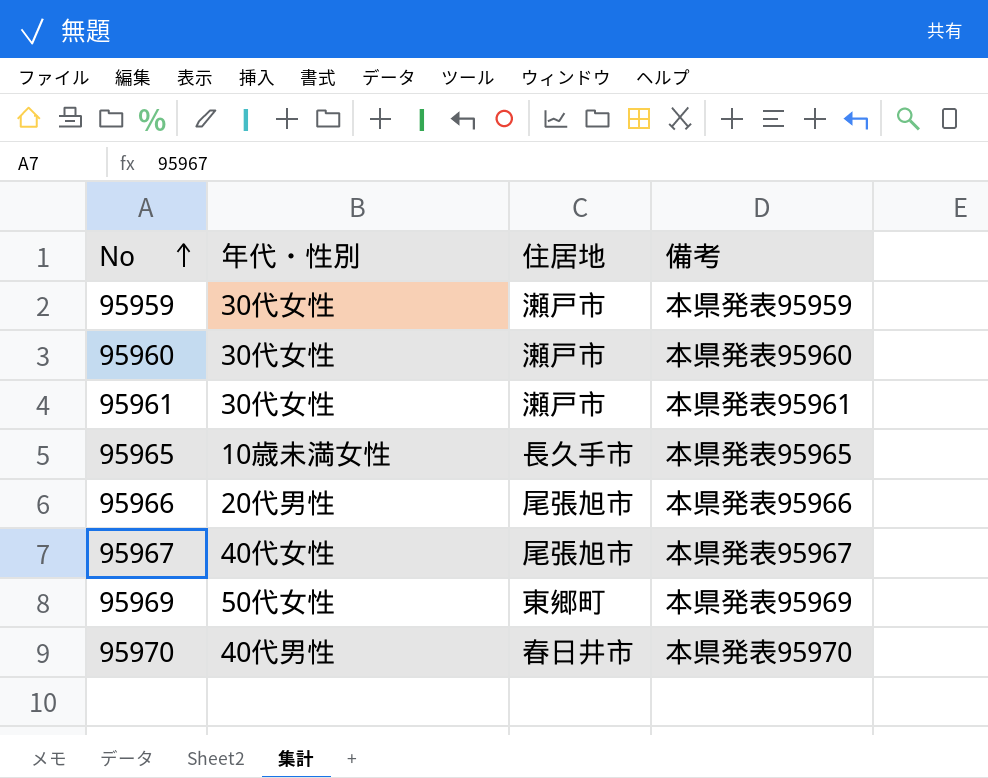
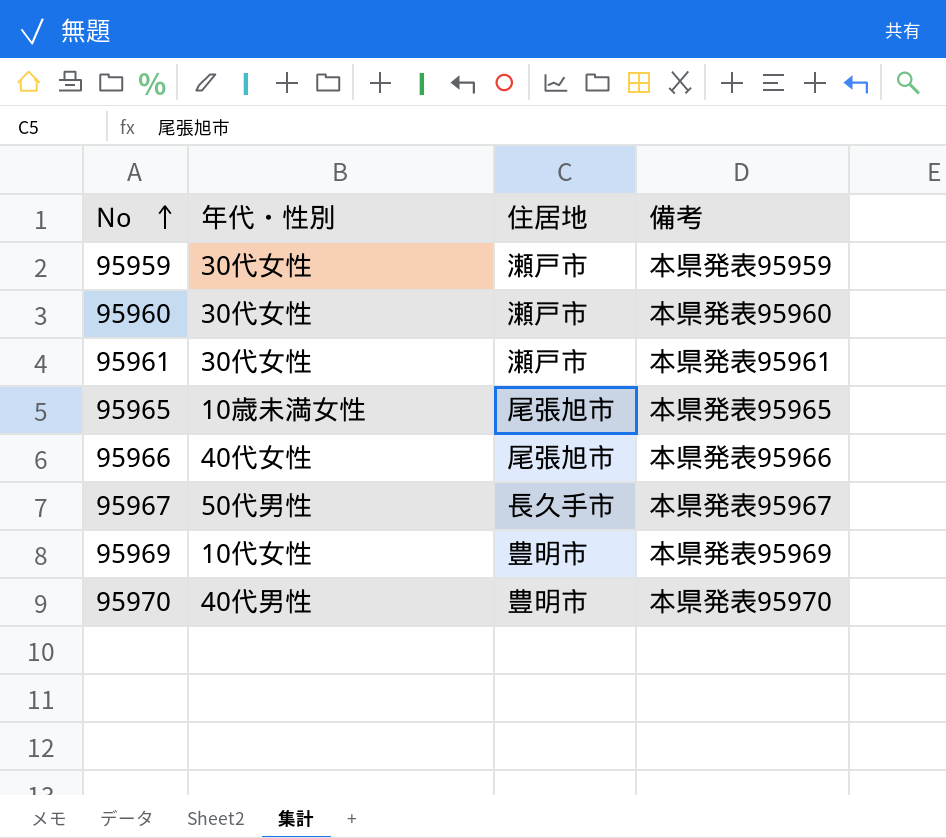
95965 | 住居地: 長久手市 -> 尾張旭市
95966 | 年代・性別: 20代男性 -> 40代女性
95967 | 年代・性別: 40代女性 -> 50代男性
95967 | 住居地: 尾張旭市 -> 長久手市
95969 | 年代・性別: 50代女性 -> 10代女性
95969 | 住居地: 東郷町 -> 豊明市
95970 | 住居地: 春日井市 -> 豊明市

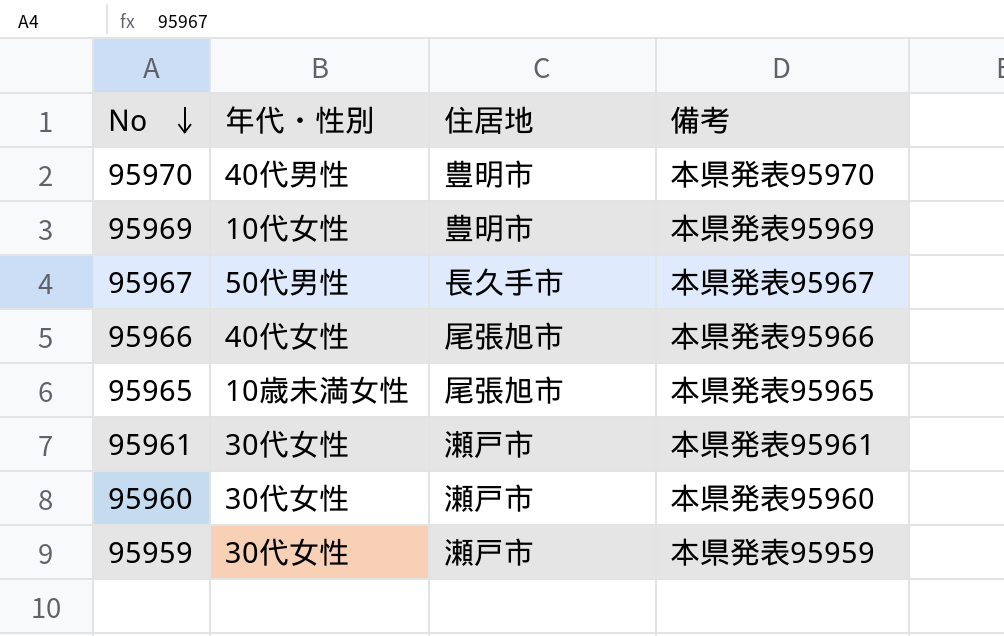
row order: No ascending -> No descending

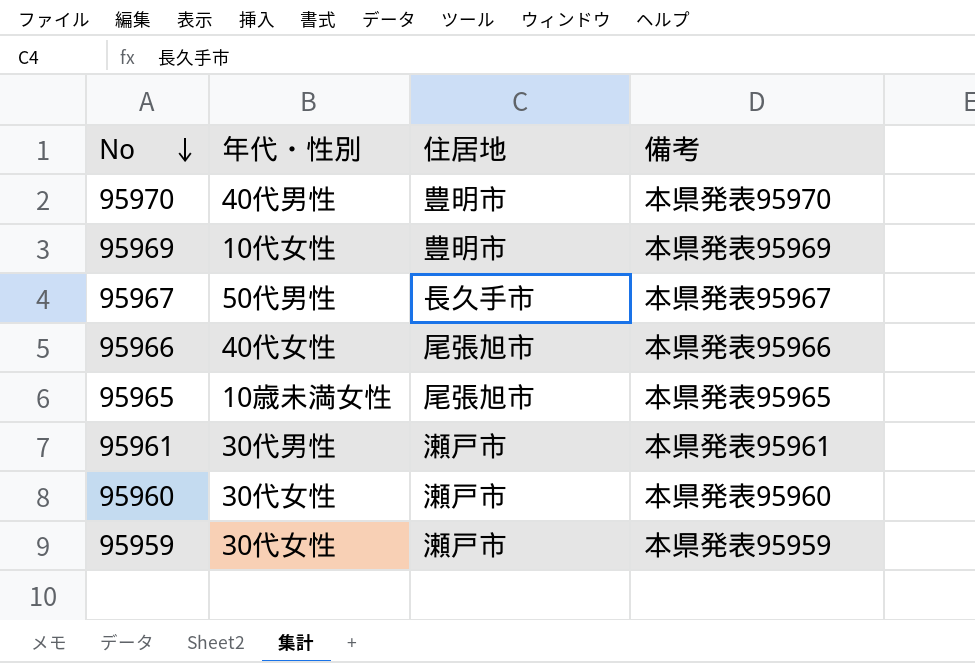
95961 | 年代・性別: 30代女性 -> 30代男性

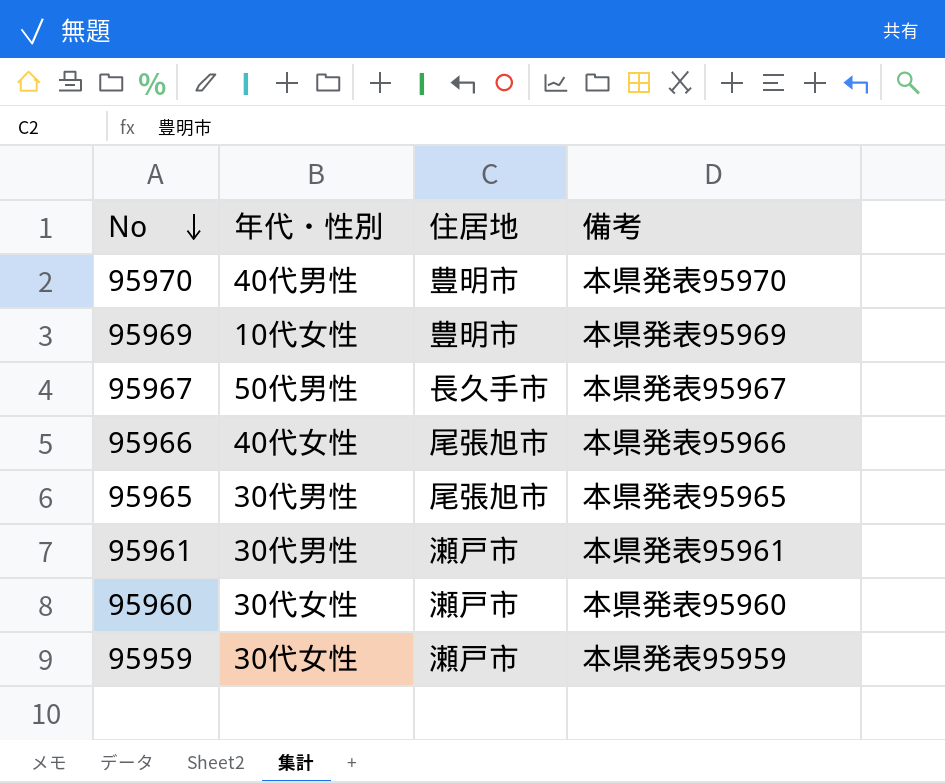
95965 | 年代・性別: 10歳未満女性 -> 30代男性

